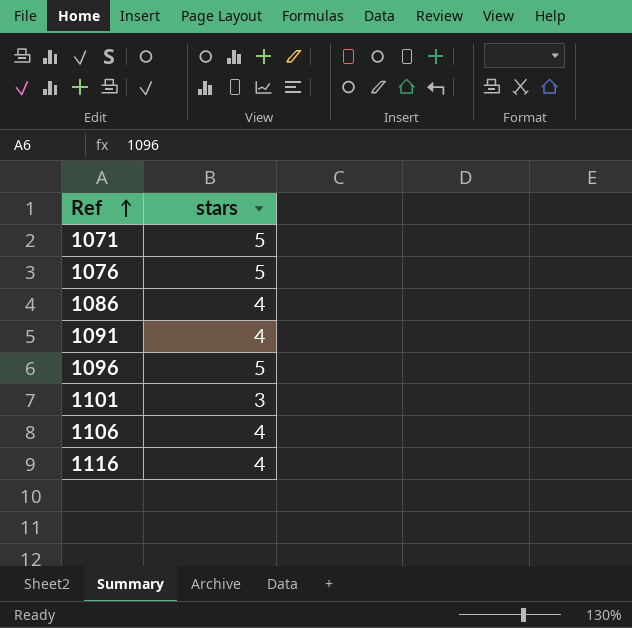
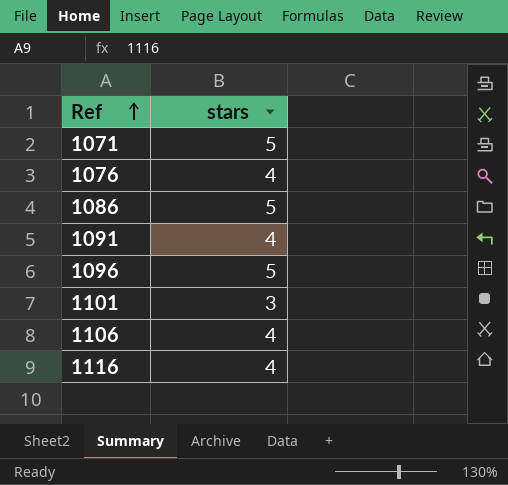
1076 | stars: 5 -> 4
1086 | stars: 4 -> 5

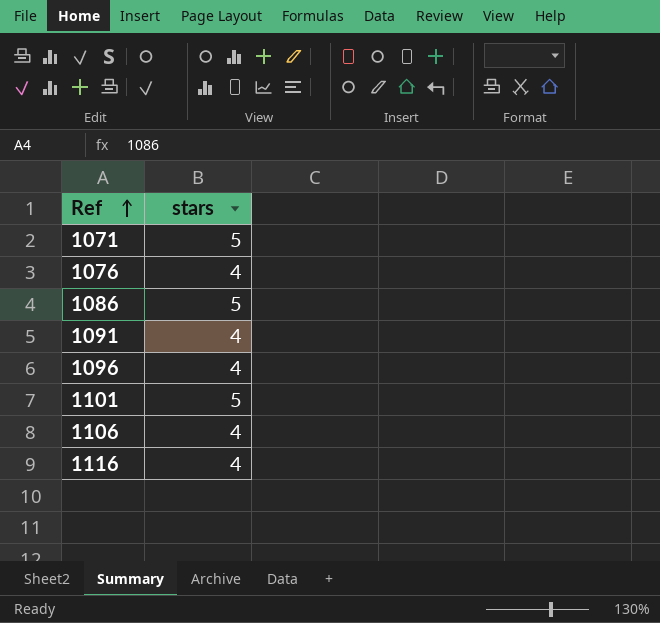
1096 | stars: 5 -> 4
1101 | stars: 3 -> 5

